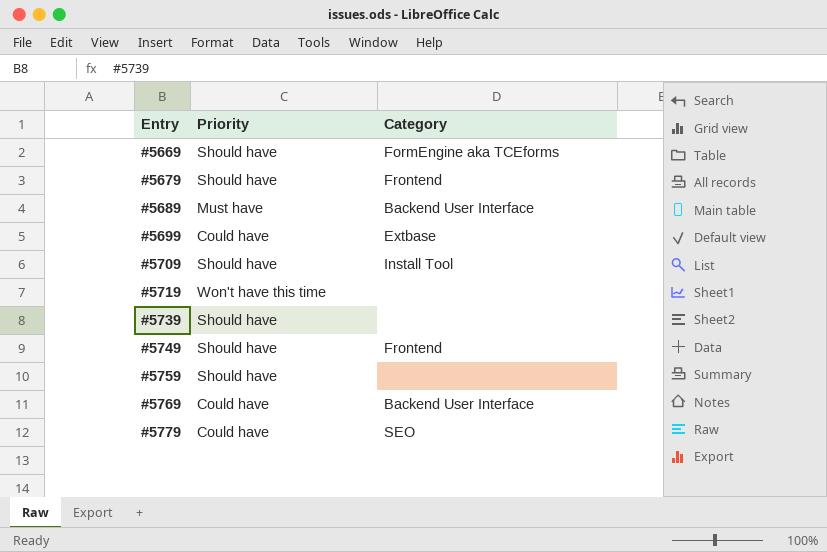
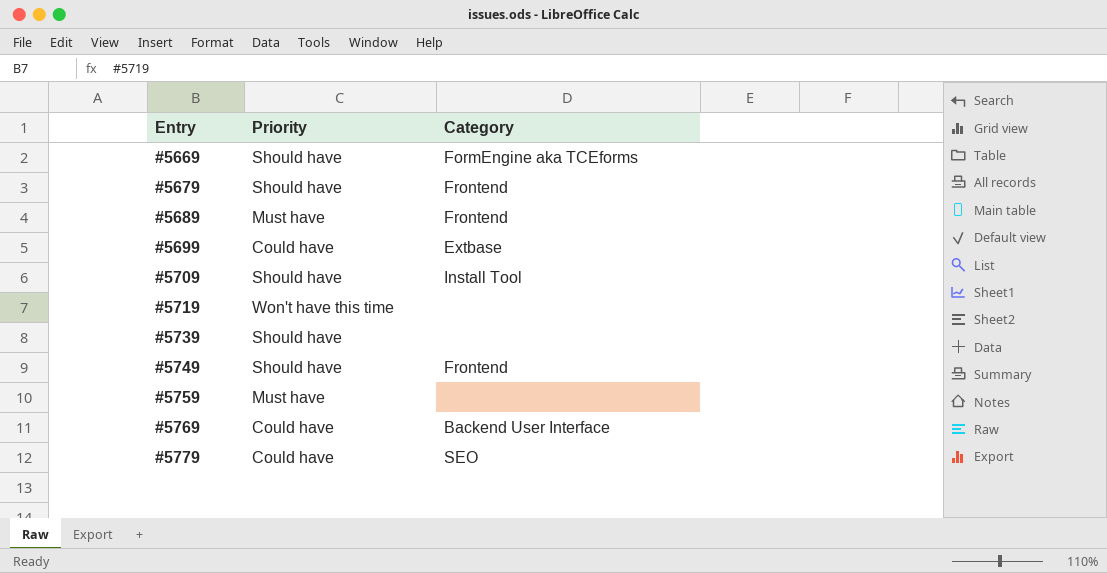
#5689 | Category: Backend User Interface -> Frontend
#5759 | Priority: Should have -> Must have

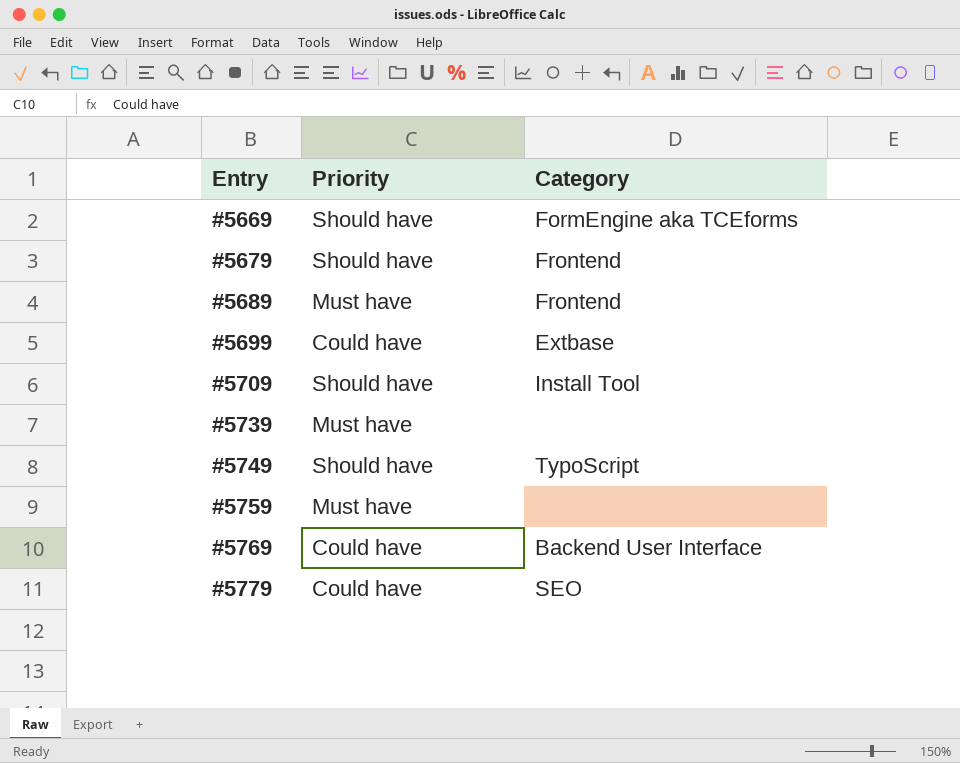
row #5719: Won't have this time | none -> none
#5739 | Priority: Should have -> Must have
#5749 | Category: Frontend -> TypoScript

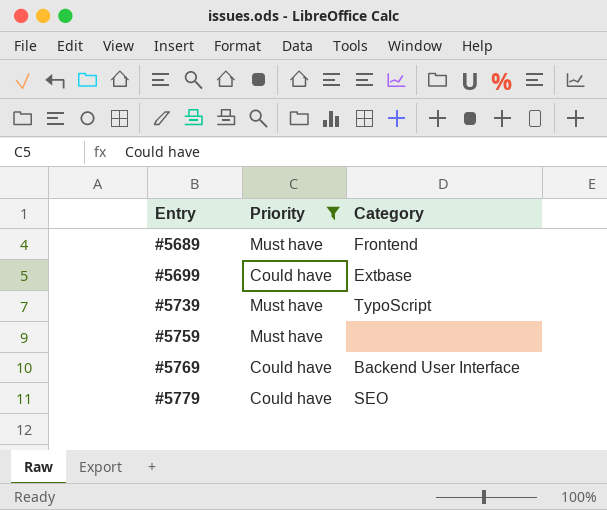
filter: none -> Priority != Should have
#5739 | Category: none -> TypoScript

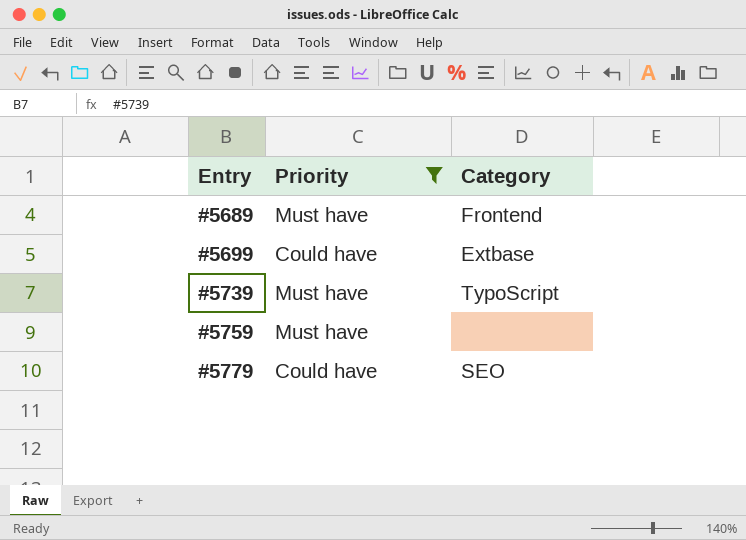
row #5769: Could have | Backend User Interface -> none

